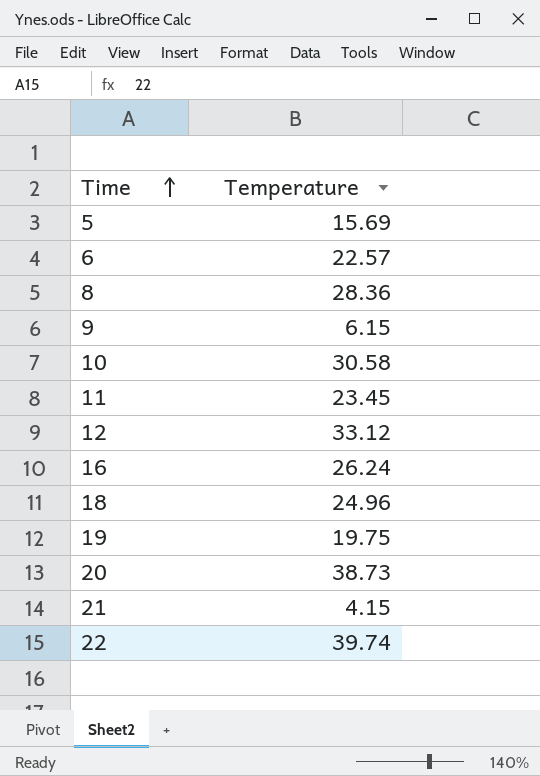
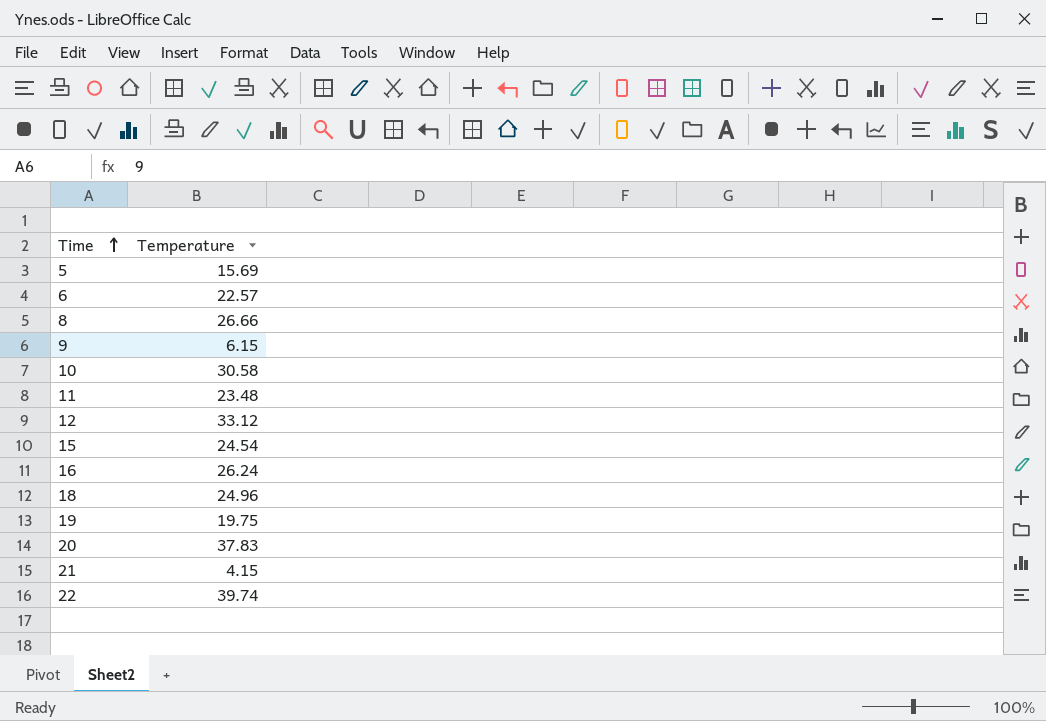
8 | Temperature: 28.36 -> 26.66
11 | Temperature: 23.45 -> 23.48
row 15: none -> 24.54
20 | Temperature: 38.73 -> 37.83

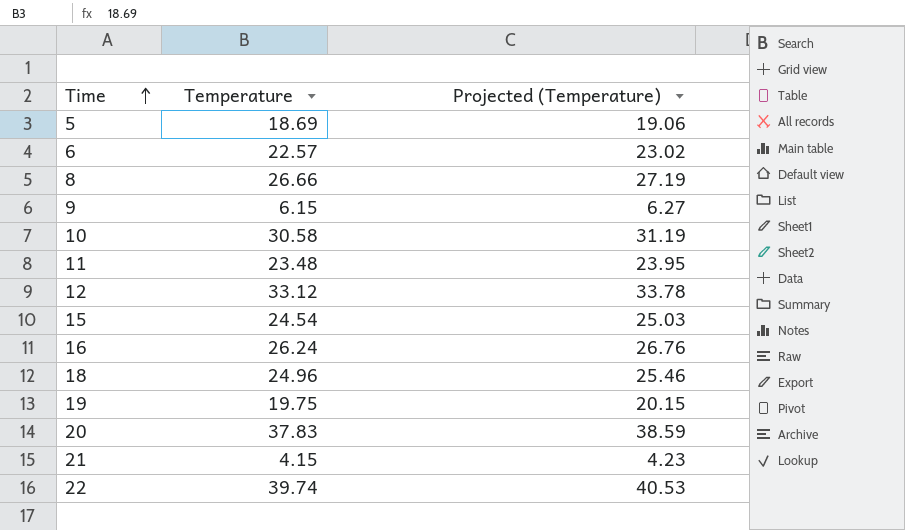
column Projected (Temperature) | formula: none -> [Temperature] * 1.02
5 | Temperature: 15.69 -> 18.69

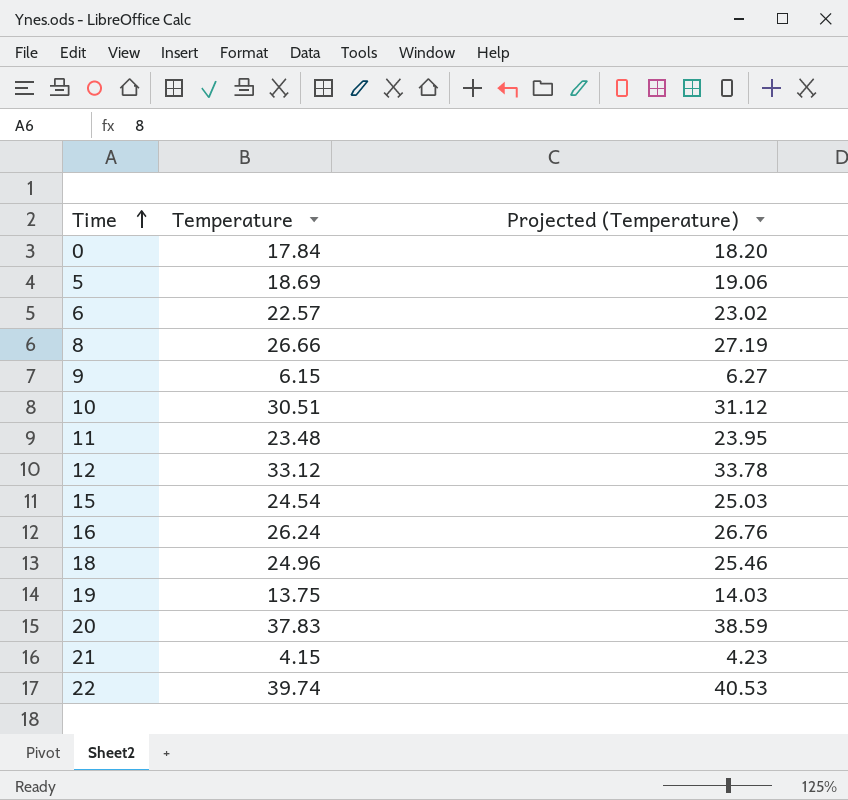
row 0: none -> 17.84 | 18.20
10 | Temperature: 30.58 -> 30.51
10 | Projected (Temperature): 31.19 -> 31.12
19 | Temperature: 19.75 -> 13.75
19 | Projected (Temperature): 20.15 -> 14.03

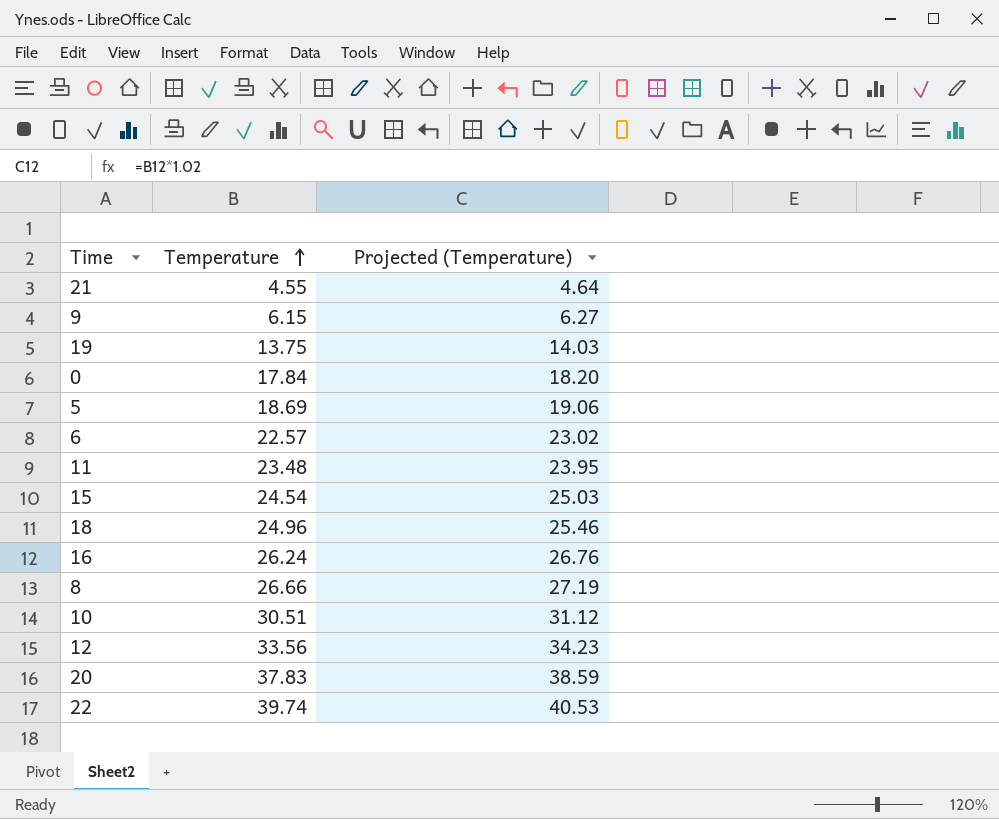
row order: Time ascending -> Temperature ascending
21 | Temperature: 4.15 -> 4.55
21 | Projected (Temperature): 4.23 -> 4.64
12 | Temperature: 33.12 -> 33.56
12 | Projected (Temperature): 33.78 -> 34.23

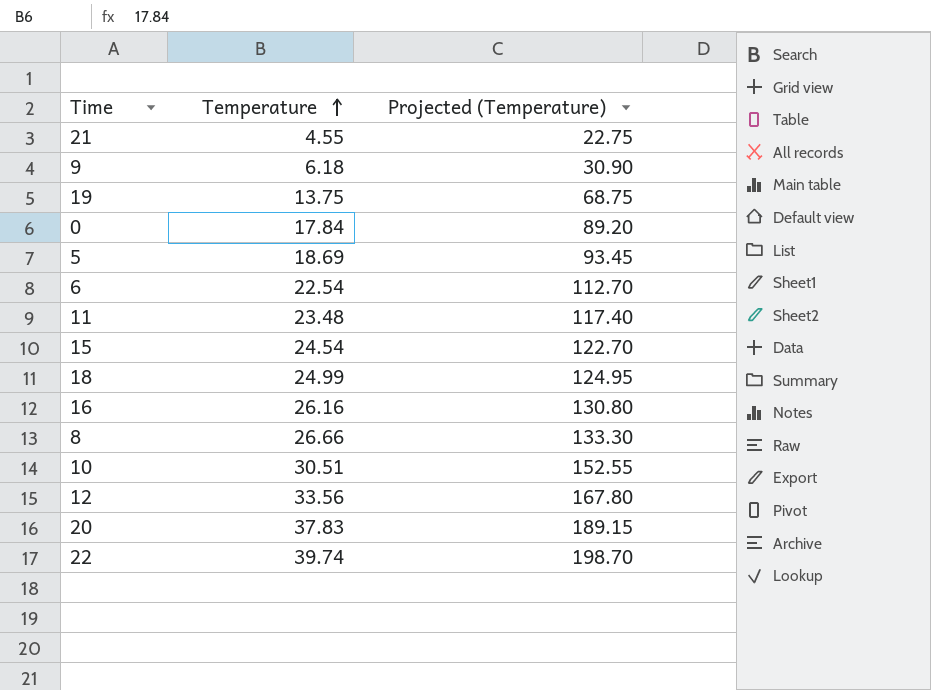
column Projected (Temperature) | formula: [Temperature] * 1.02 -> [Temperature] * 5
9 | Temperature: 6.15 -> 6.18
6 | Temperature: 22.57 -> 22.54
18 | Temperature: 24.96 -> 24.99
16 | Temperature: 26.24 -> 26.16

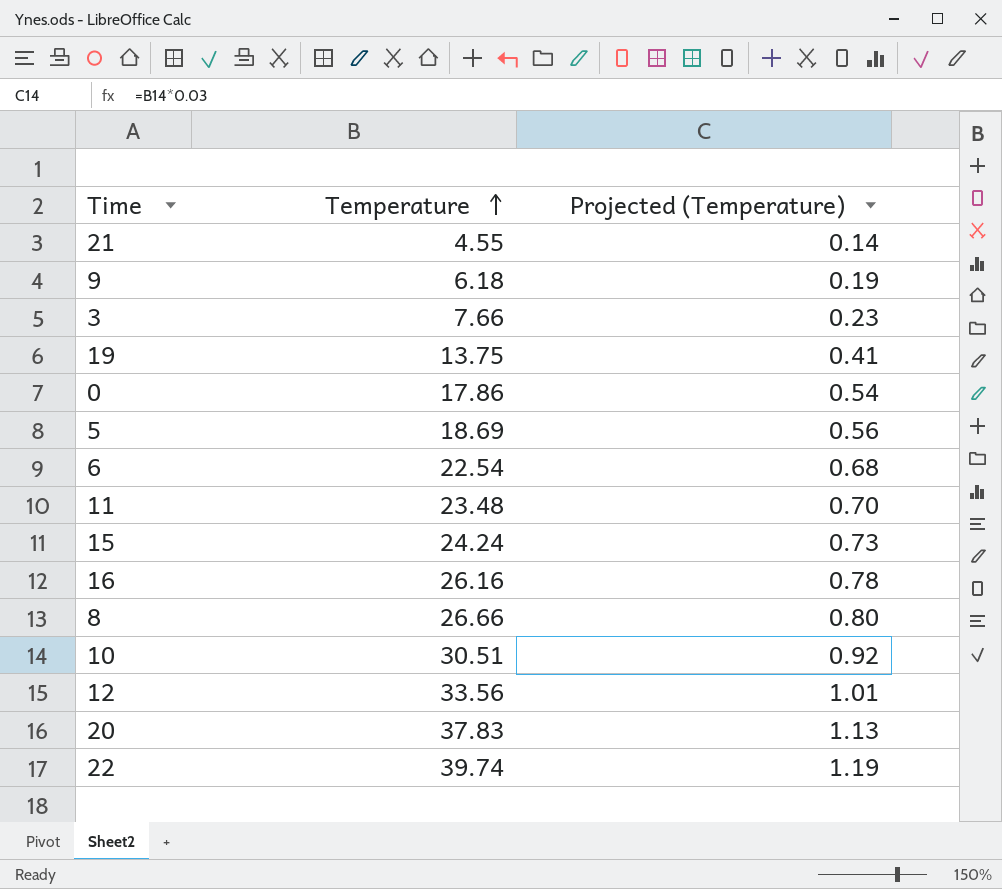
column Projected (Temperature) | formula: [Temperature] * 5 -> [Temperature] * 0.03
row 18: 24.99 | 124.95 -> none
row 3: none -> 7.66 | 0.23
0 | Temperature: 17.84 -> 17.86
15 | Temperature: 24.54 -> 24.24

